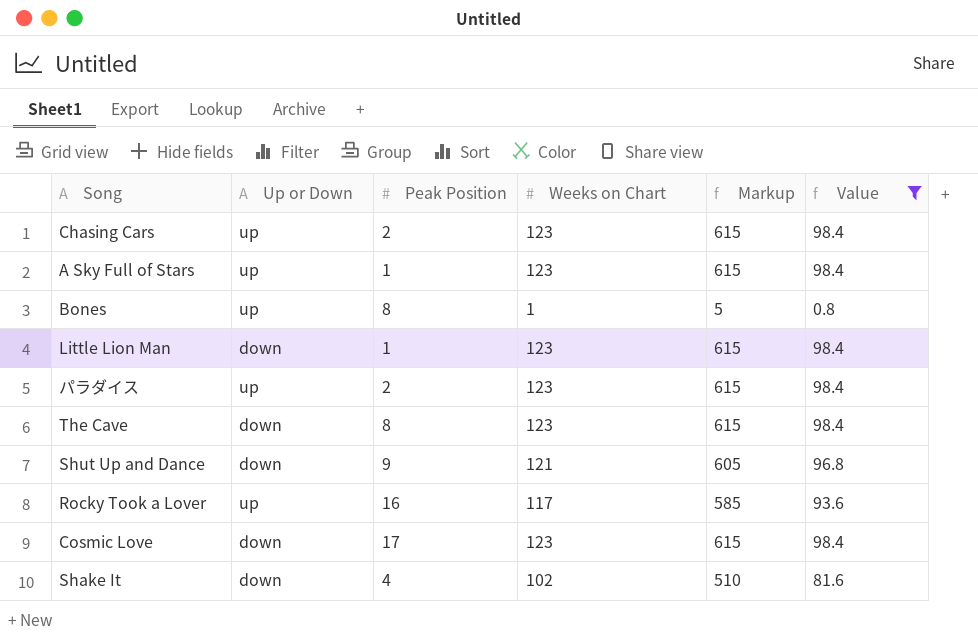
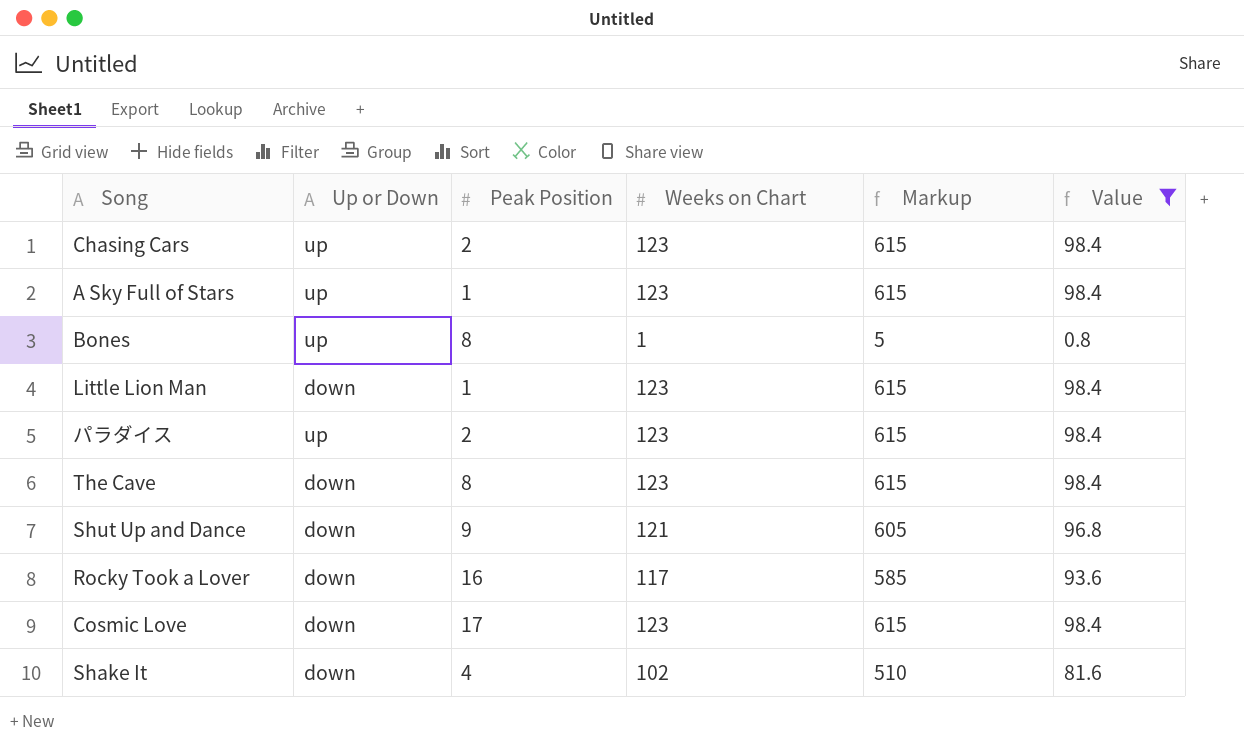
Rocky Took a Lover | Up or Down: up -> down

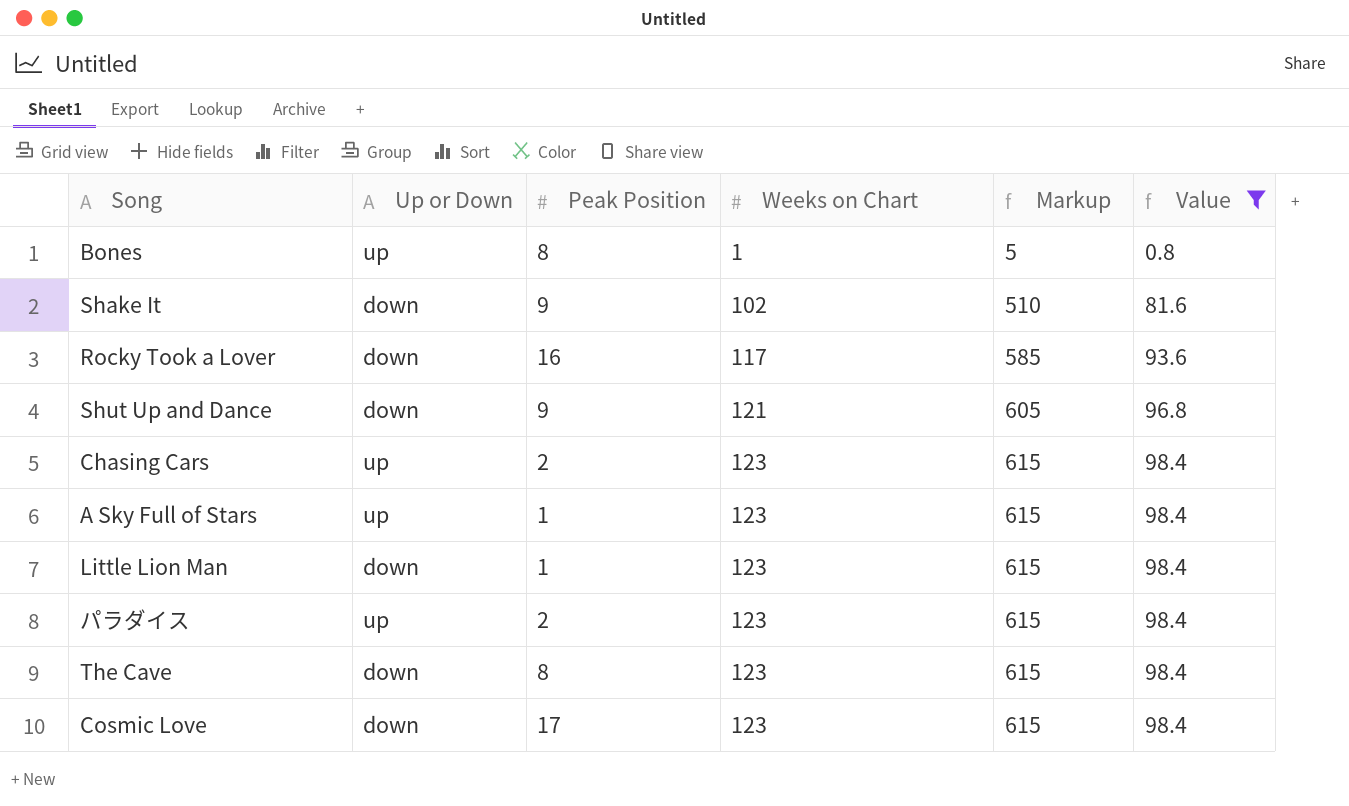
row order: none -> Weeks on Chart ascending
Shake It | Peak Position: 4 -> 9

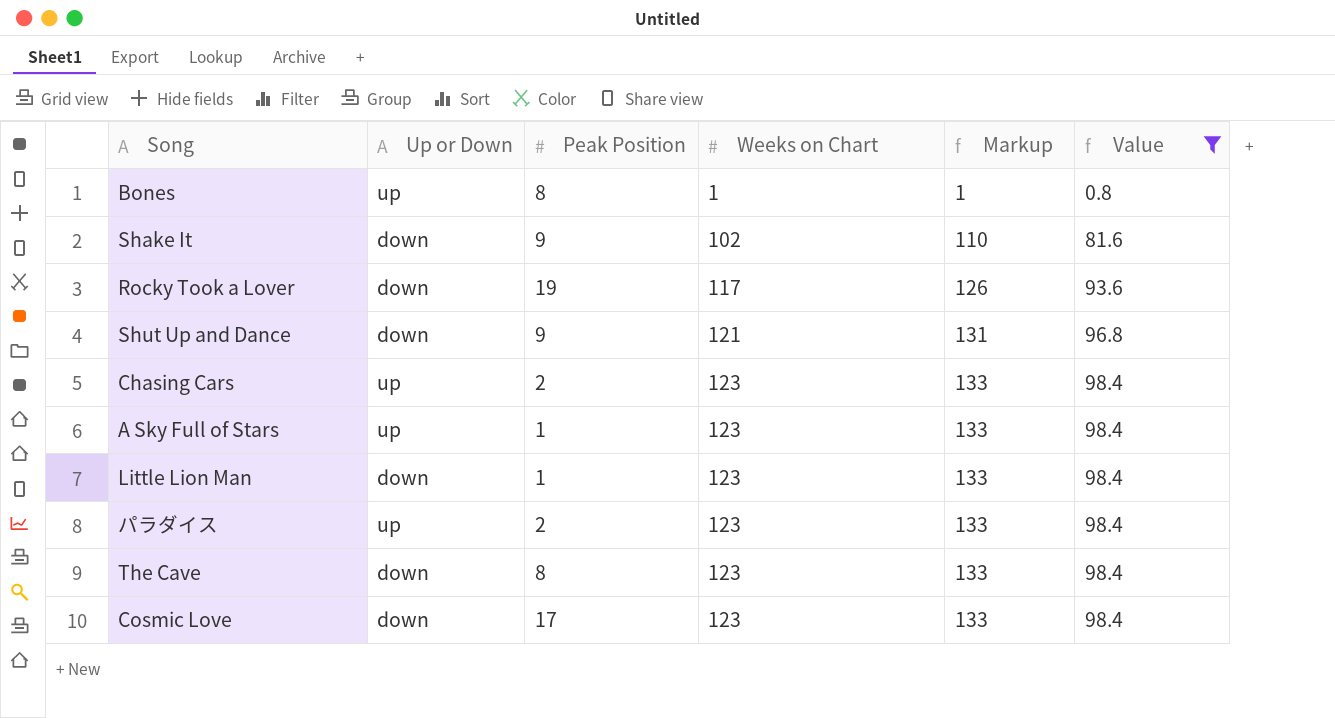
column Markup | formula: [Weeks on Chart] * 5 -> [Weeks on Chart] * 1.08
Rocky Took a Lover | Peak Position: 16 -> 19

